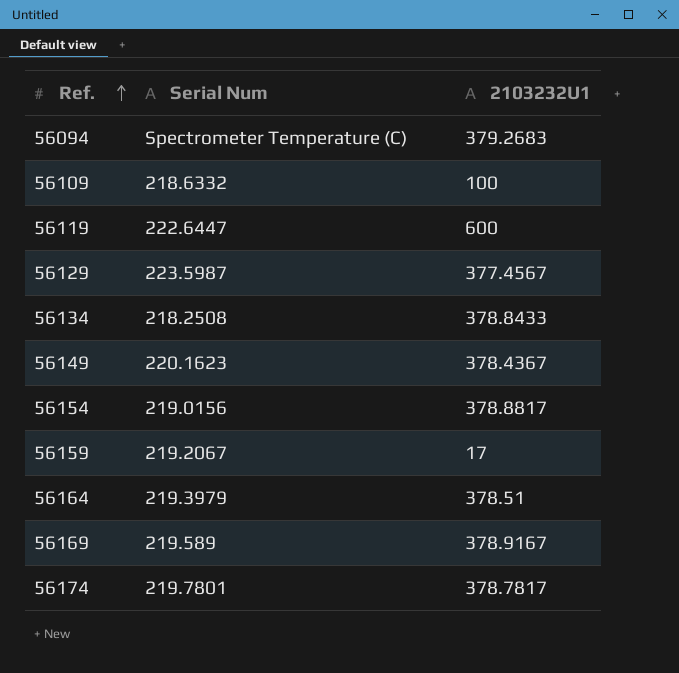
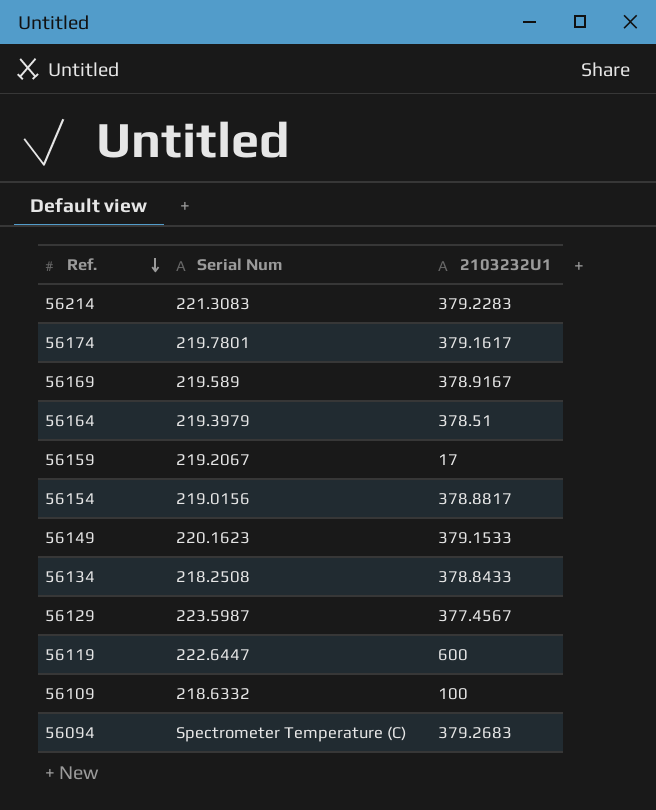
row order: Ref. ascending -> Ref. descending
row 56214: none -> 221.3083 | 379.2283
56174 | 2103232U1: 378.7817 -> 379.1617
56149 | 2103232U1: 378.4367 -> 379.1533

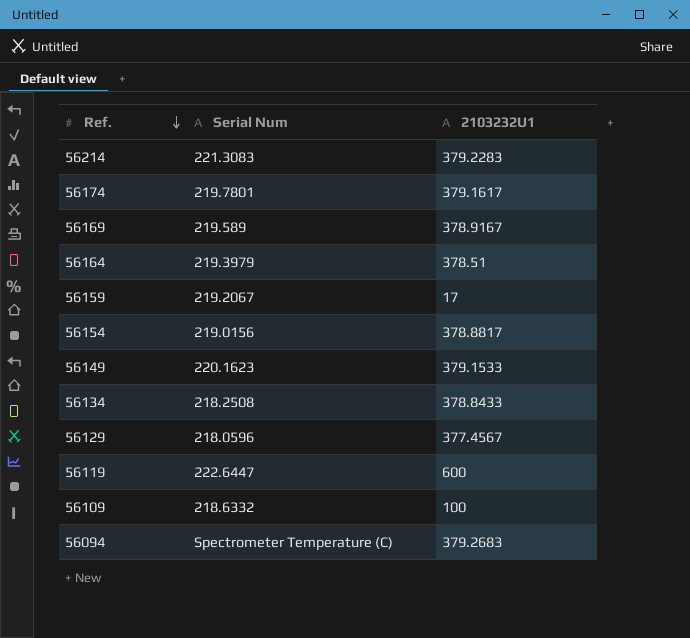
56129 | Serial Num: 223.5987 -> 218.0596

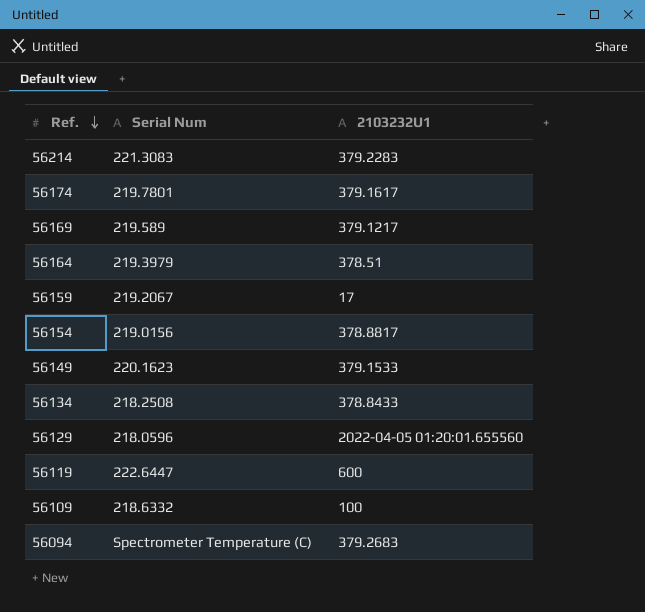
56169 | 2103232U1: 378.9167 -> 379.1217
56129 | 2103232U1: 377.4567 -> 2022-04-05 01:20:01.655560

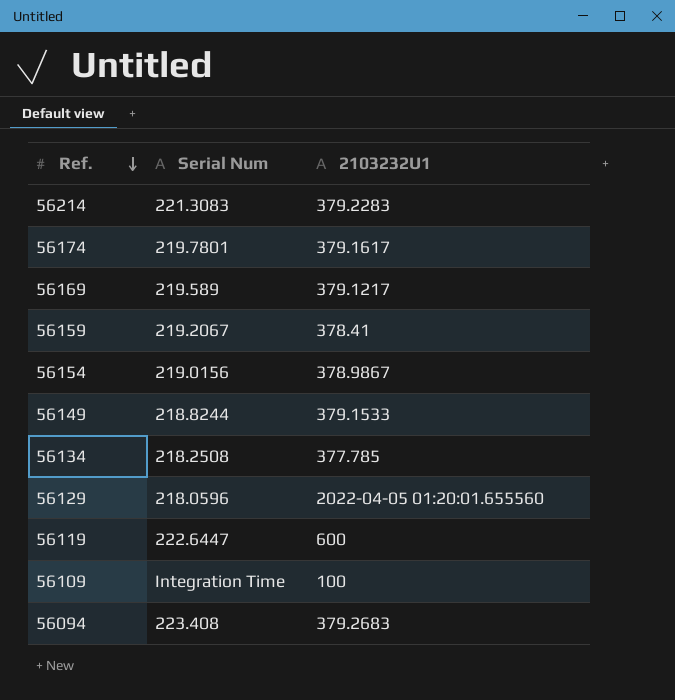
row 56164: 219.3979 | 378.51 -> none
56159 | 2103232U1: 17 -> 378.41
56154 | 2103232U1: 378.8817 -> 378.9867
56149 | Serial Num: 220.1623 -> 218.8244
56134 | 2103232U1: 378.8433 -> 377.785
56109 | Serial Num: 218.6332 -> Integration Time
56094 | Serial Num: Spectrometer Temperature (C) -> 223.408

